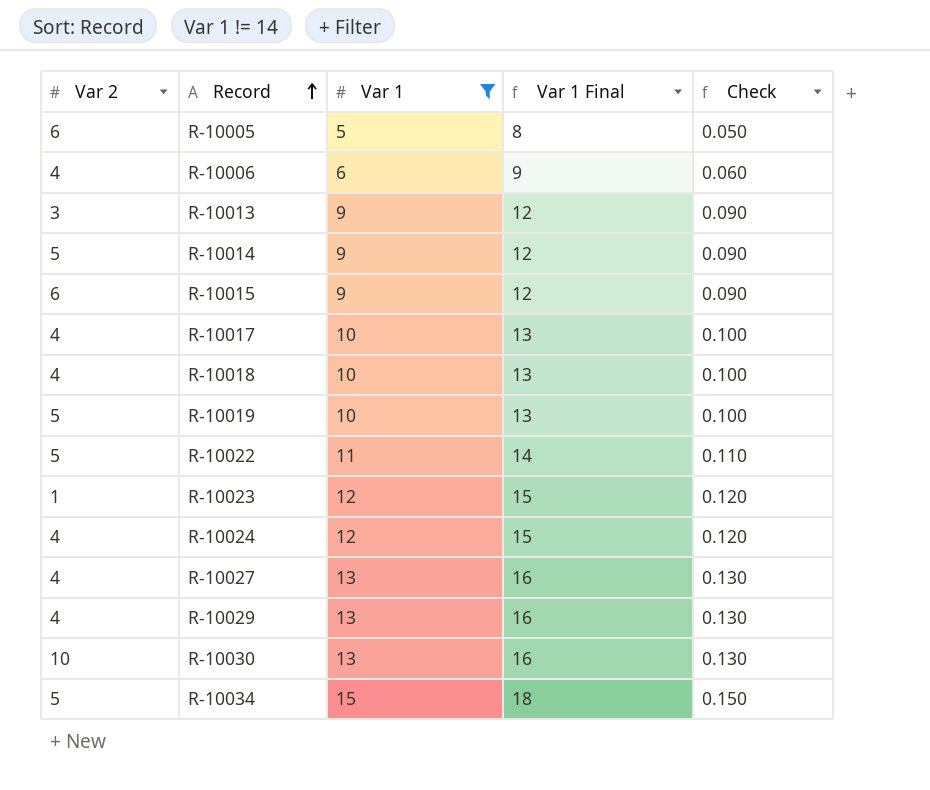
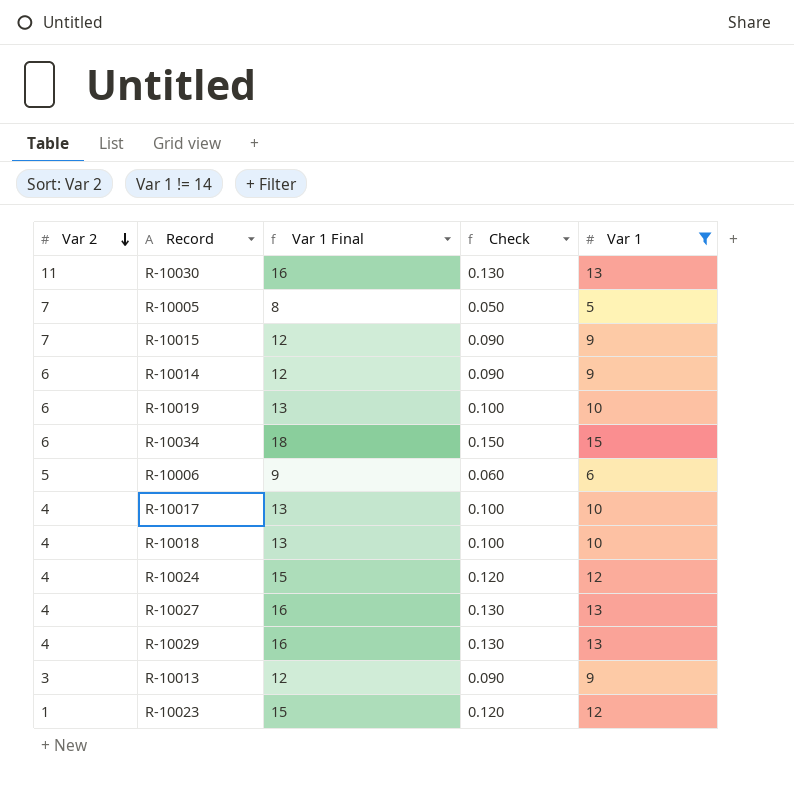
row order: Record ascending -> Var 2 descending
column Var 1 | position: 3 -> 5
row R-10022: 5 | 11 | 14 | 0.110 -> none
R-10030 | Var 2: 10 -> 11
R-10005 | Var 2: 6 -> 7
R-10015 | Var 2: 6 -> 7
R-10014 | Var 2: 5 -> 6
R-10019 | Var 2: 5 -> 6
R-10034 | Var 2: 5 -> 6
R-10006 | Var 2: 4 -> 5

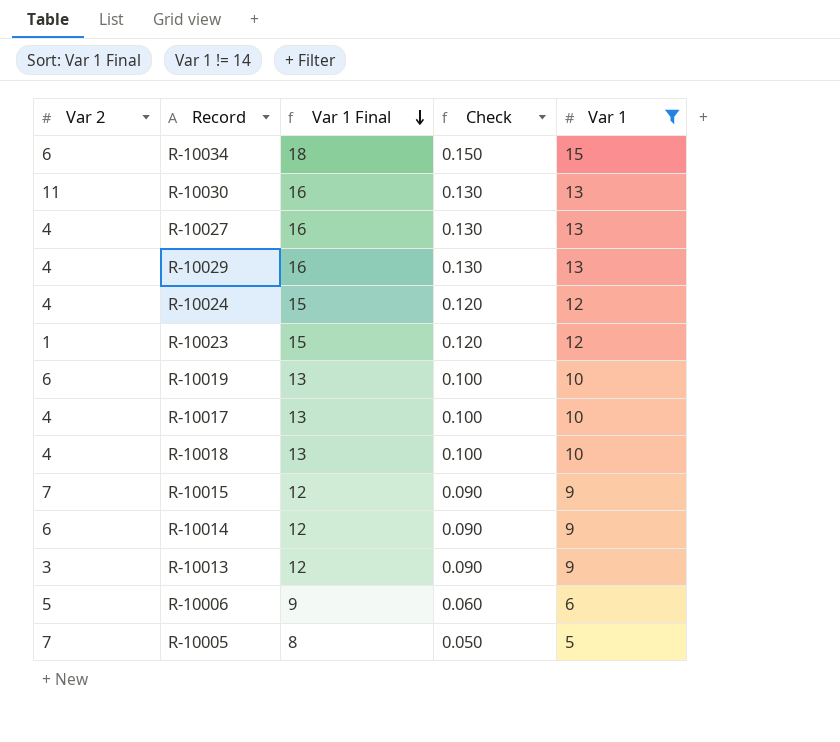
row order: Var 2 descending -> Var 1 Final descending

